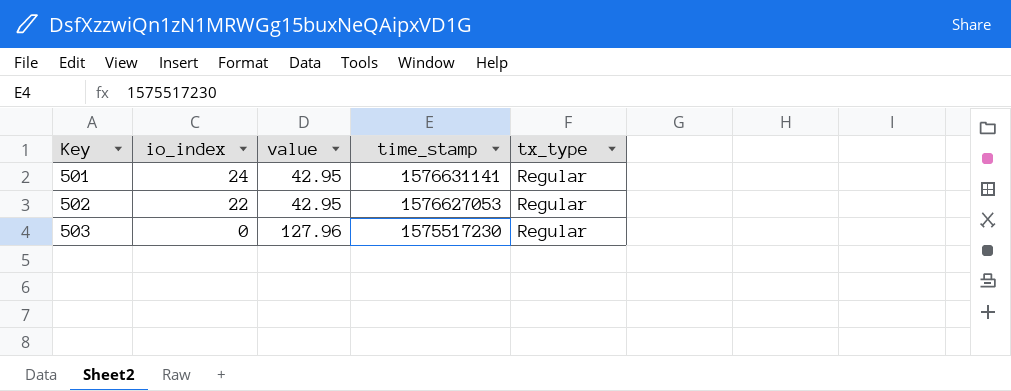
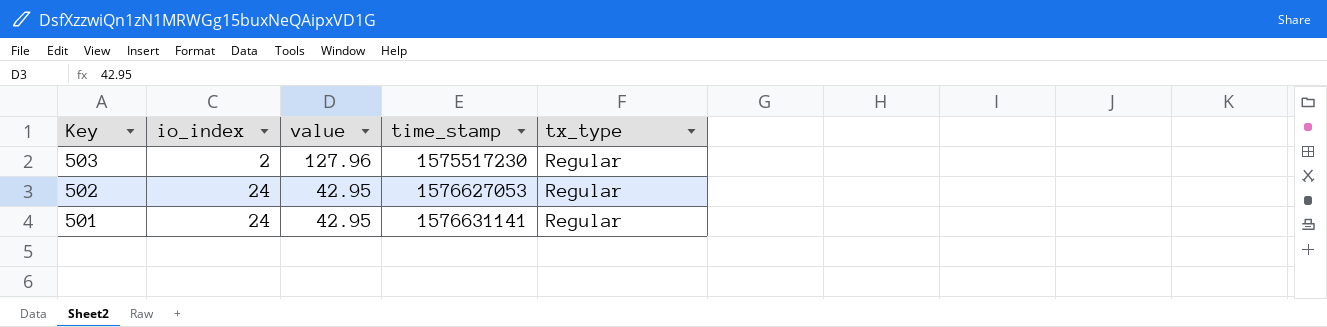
row order: Key ascending -> Key descending
503 | io_index: 0 -> 2
502 | io_index: 22 -> 24

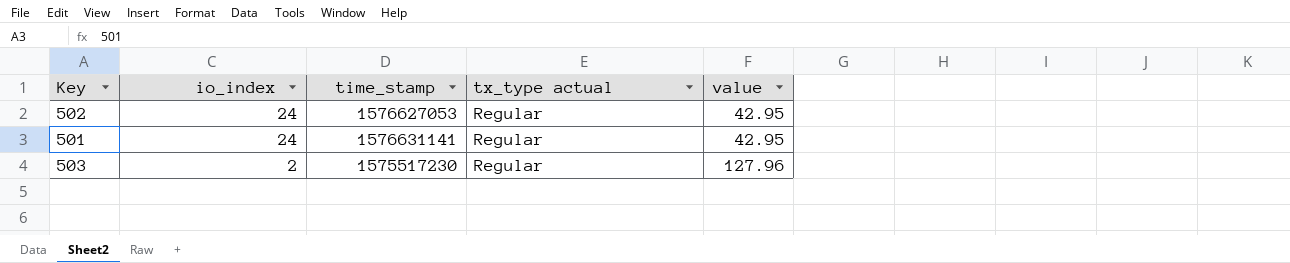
row order: Key descending -> io_index descending
column name: tx_type -> tx_type actual
column value | position: 3 -> 5

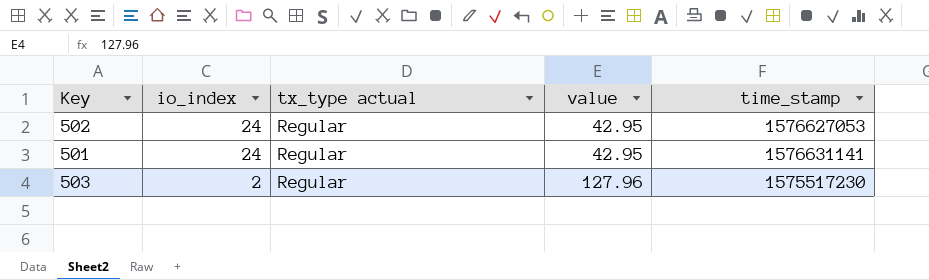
column time_stamp | position: 3 -> 5

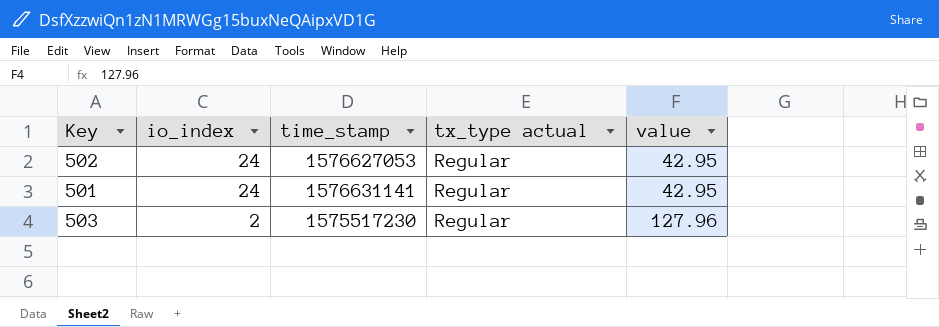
column time_stamp | position: 5 -> 3

